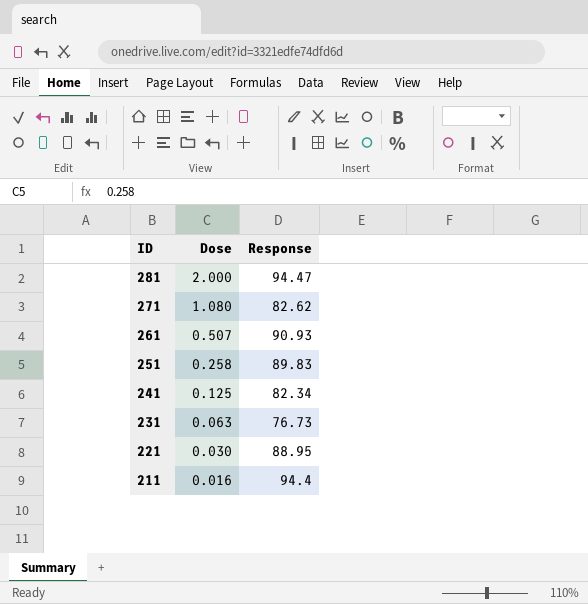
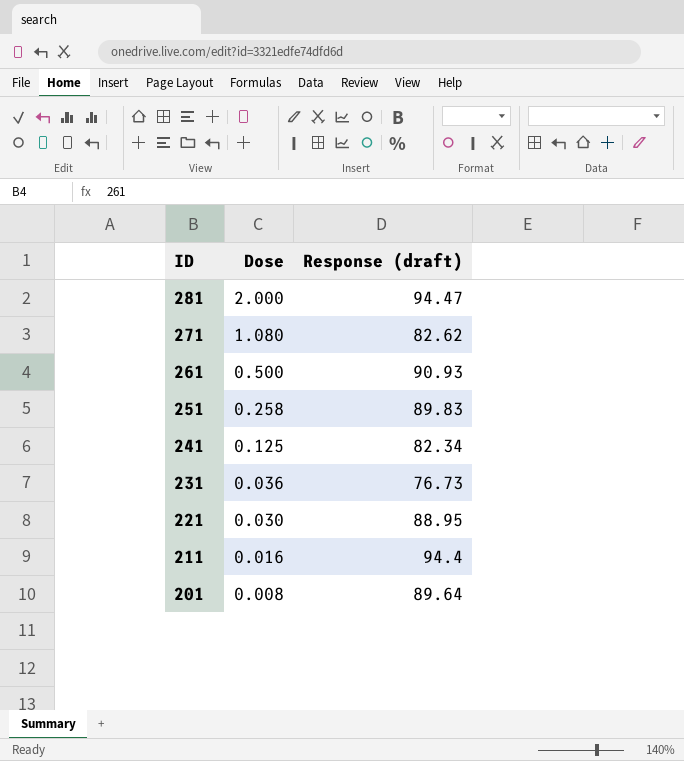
column name: Response -> Response (draft)
261 | Dose: 0.507 -> 0.500
231 | Dose: 0.063 -> 0.036
row 201: none -> 0.008 | 89.64

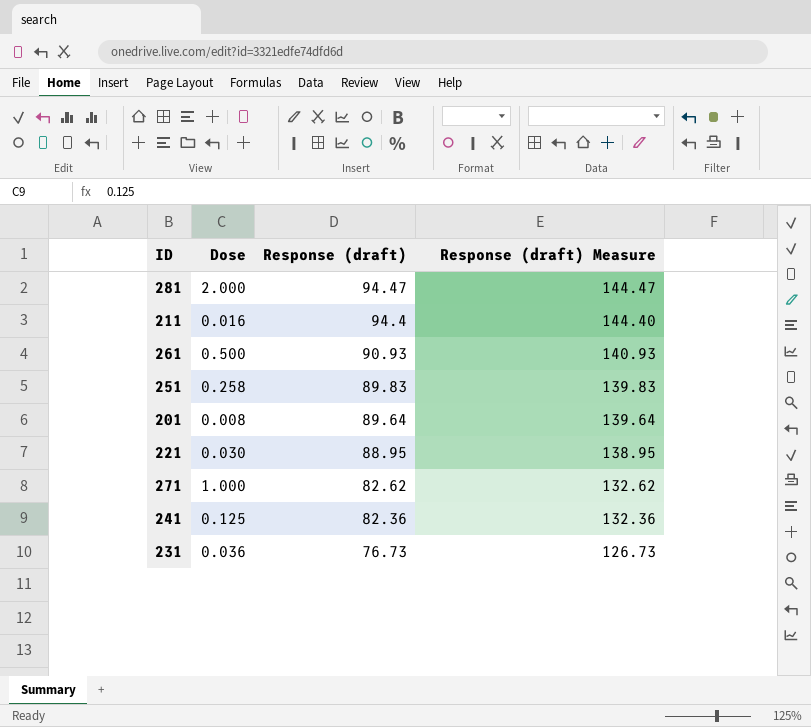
row order: ID descending -> Response (draft) descending
column Response (draft) Measure | formula: none -> [Response (draft)] + 50
271 | Dose: 1.080 -> 1.000
241 | Response (draft): 82.34 -> 82.36

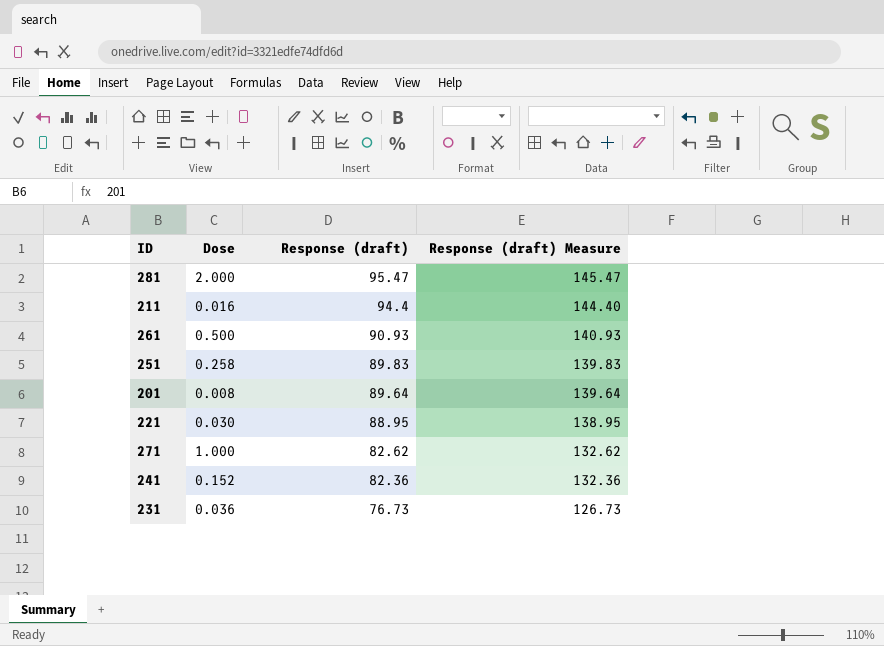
281 | Response (draft): 94.47 -> 95.47
281 | Response (draft) Measure: 144.47 -> 145.47
241 | Dose: 0.125 -> 0.152

